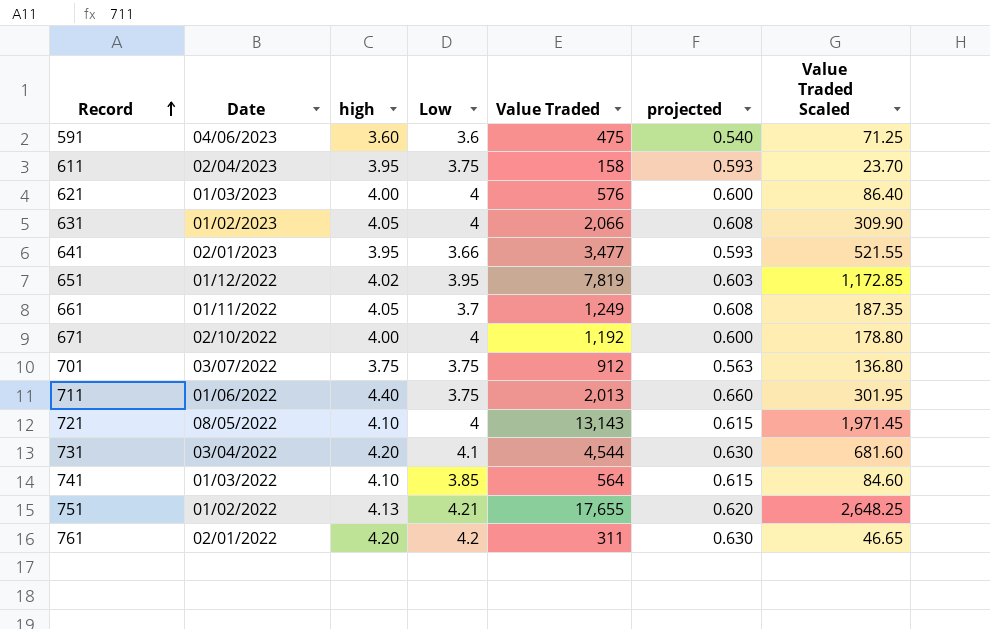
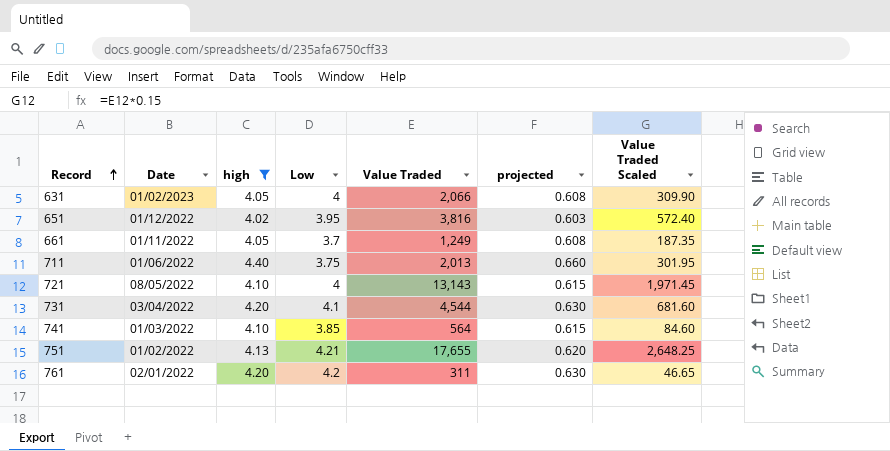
filter: none -> high >= 4.02
651 | Value Traded: 7,819 -> 3,816
651 | Value Traded Scaled: 1,172.85 -> 572.40

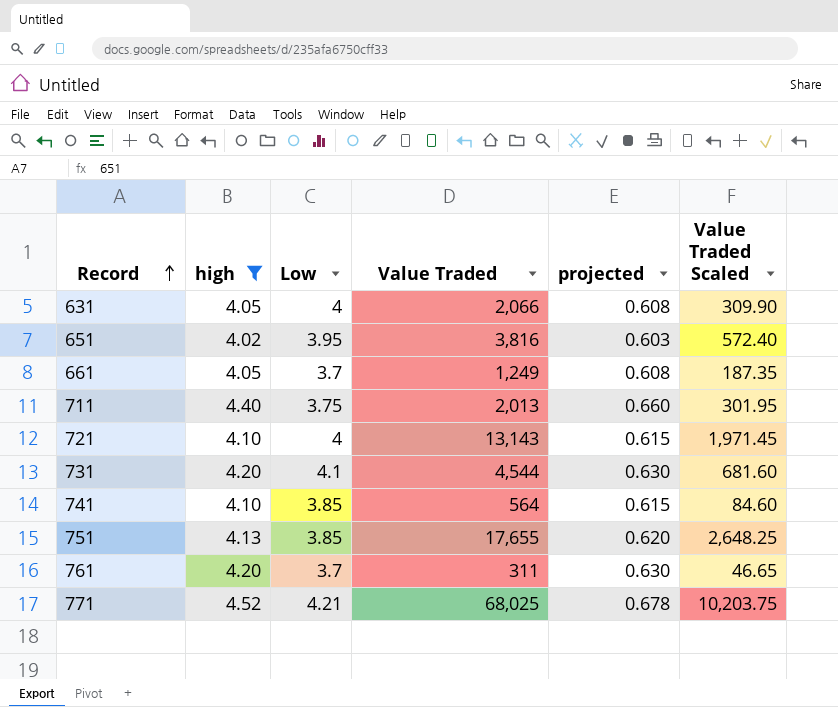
column Date | position: 2 -> none
751 | Low: 4.21 -> 3.85
761 | Low: 4.2 -> 3.7
row 771: none -> 4.52 | 4.21 | 68,025 | 0.678 | 10,203.75

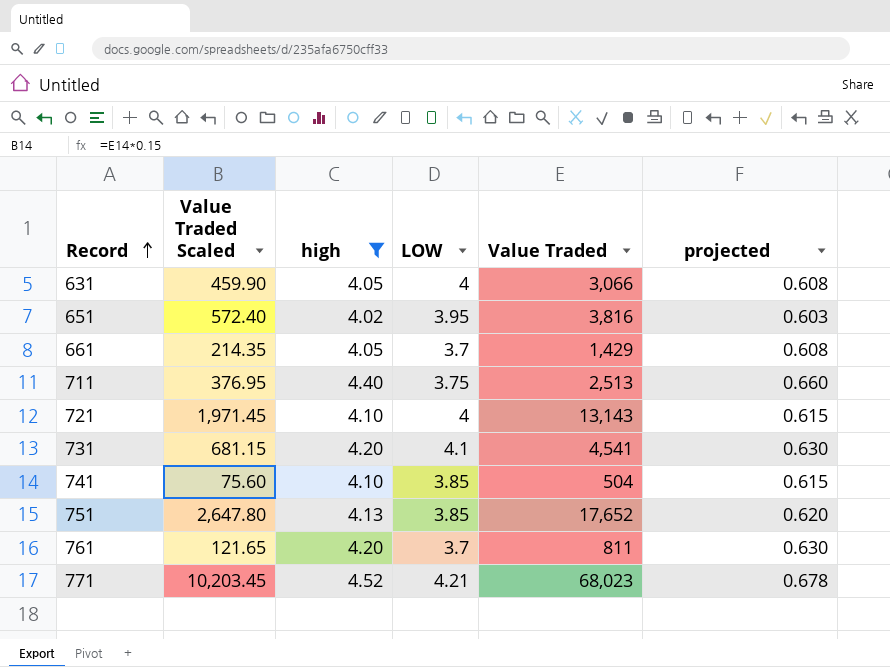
column Value Traded Scaled | position: 6 -> 2
column name: Low -> LOW
631 | Value Traded Scaled: 309.90 -> 459.90
631 | Value Traded: 2,066 -> 3,066
661 | Value Traded Scaled: 187.35 -> 214.35
661 | Value Traded: 1,249 -> 1,429
711 | Value Traded Scaled: 301.95 -> 376.95
711 | Value Traded: 2,013 -> 2,513
731 | Value Traded Scaled: 681.60 -> 681.15
731 | Value Traded: 4,544 -> 4,541
741 | Value Traded Scaled: 84.60 -> 75.60
741 | Value Traded: 564 -> 504
751 | Value Traded Scaled: 2,648.25 -> 2,647.80
751 | Value Traded: 17,655 -> 17,652
761 | Value Traded Scaled: 46.65 -> 121.65
761 | Value Traded: 311 -> 811
771 | Value Traded Scaled: 10,203.75 -> 10,203.45
771 | Value Traded: 68,025 -> 68,023

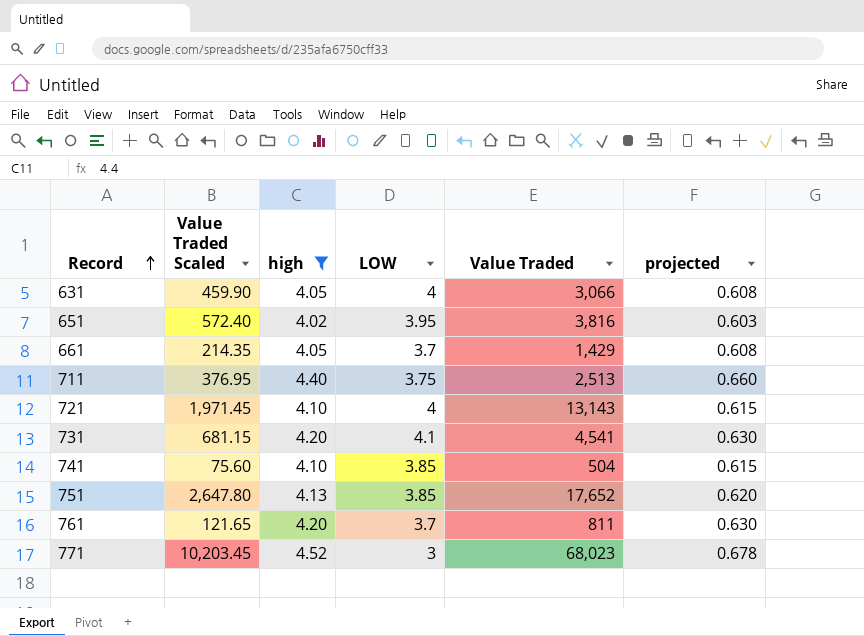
771 | LOW: 4.21 -> 3

